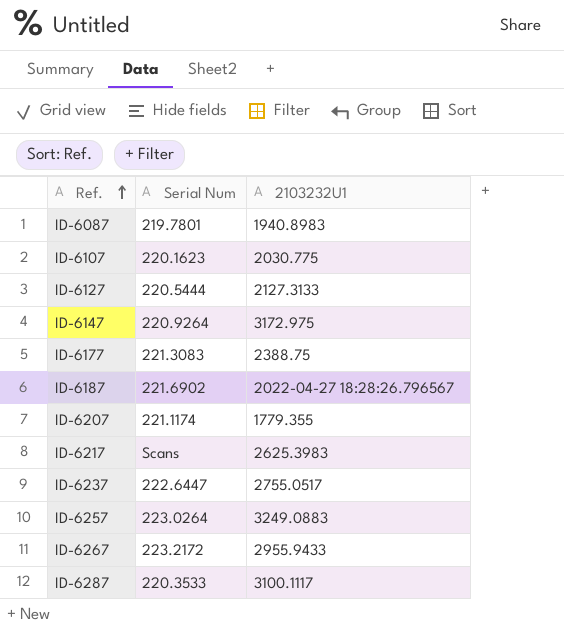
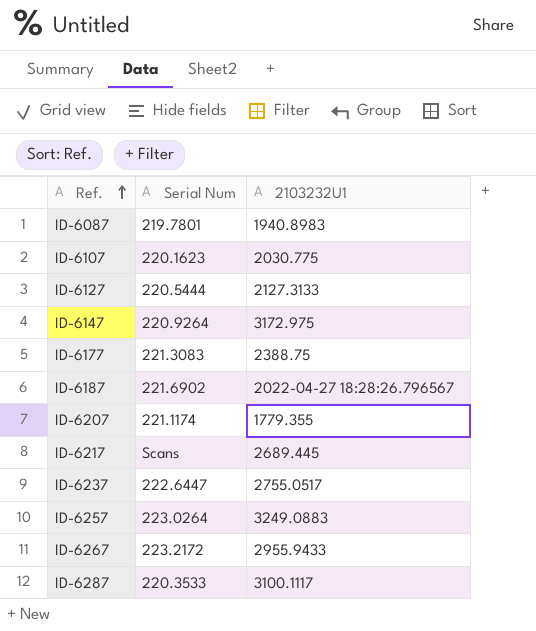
ID-6217 | 2103232U1: 2625.3983 -> 2689.445

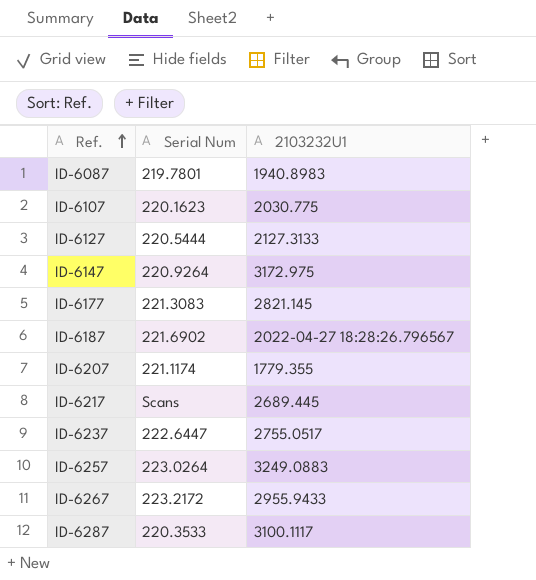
ID-6177 | 2103232U1: 2388.75 -> 2821.145

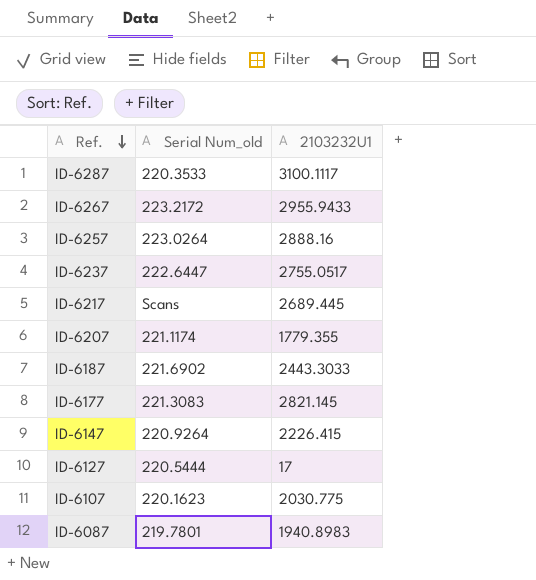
row order: Ref. ascending -> Ref. descending
column name: Serial Num -> Serial Num_old
ID-6257 | 2103232U1: 3249.0883 -> 2888.16
ID-6187 | 2103232U1: 2022-04-27 18:28:26.796567 -> 2443.3033
ID-6147 | 2103232U1: 3172.975 -> 2226.415
ID-6127 | 2103232U1: 2127.3133 -> 17

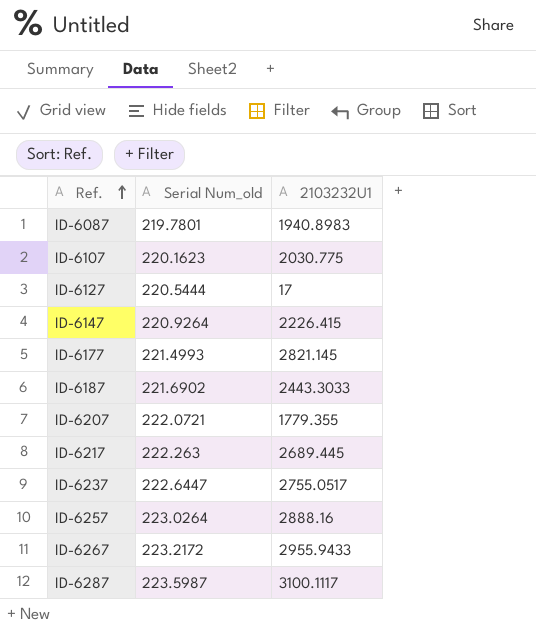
row order: Ref. descending -> Ref. ascending
ID-6177 | Serial Num_old: 221.3083 -> 221.4993
ID-6207 | Serial Num_old: 221.1174 -> 222.0721
ID-6217 | Serial Num_old: Scans -> 222.263
ID-6287 | Serial Num_old: 220.3533 -> 223.5987

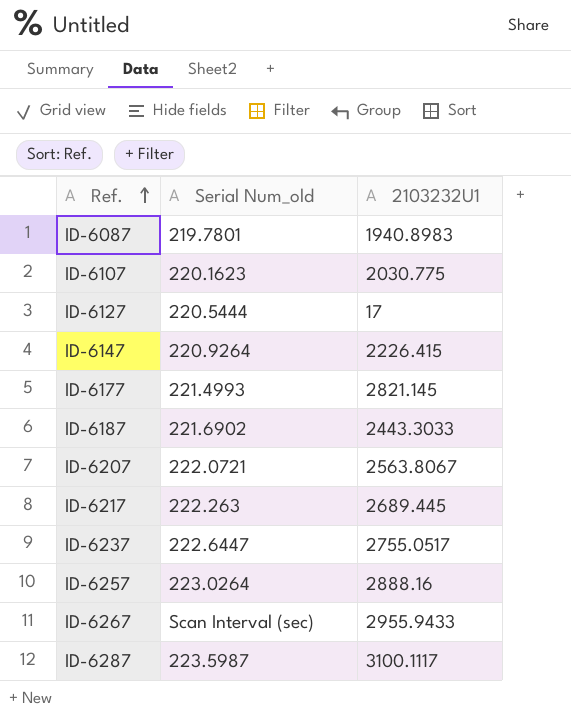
ID-6207 | 2103232U1: 1779.355 -> 2563.8067
ID-6267 | Serial Num_old: 223.2172 -> Scan Interval (sec)

